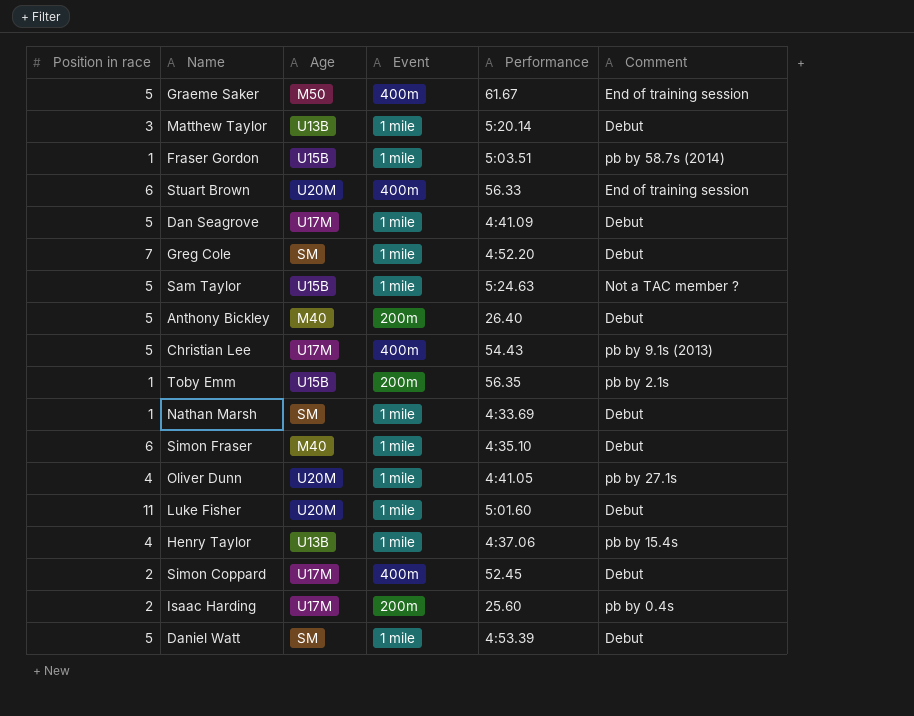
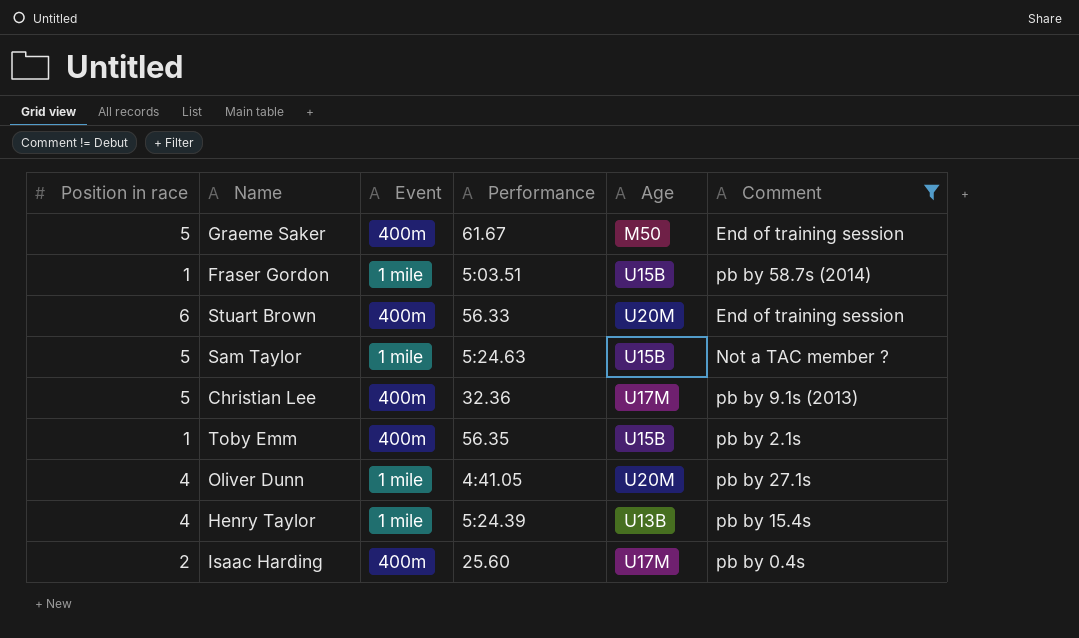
filter: none -> Comment != Debut
column Age | position: 3 -> 5
Christian Lee | Performance: 54.43 -> 32.36
Toby Emm | Event: 200m -> 400m
Henry Taylor | Performance: 4:37.06 -> 5:24.39
Isaac Harding | Event: 200m -> 400m

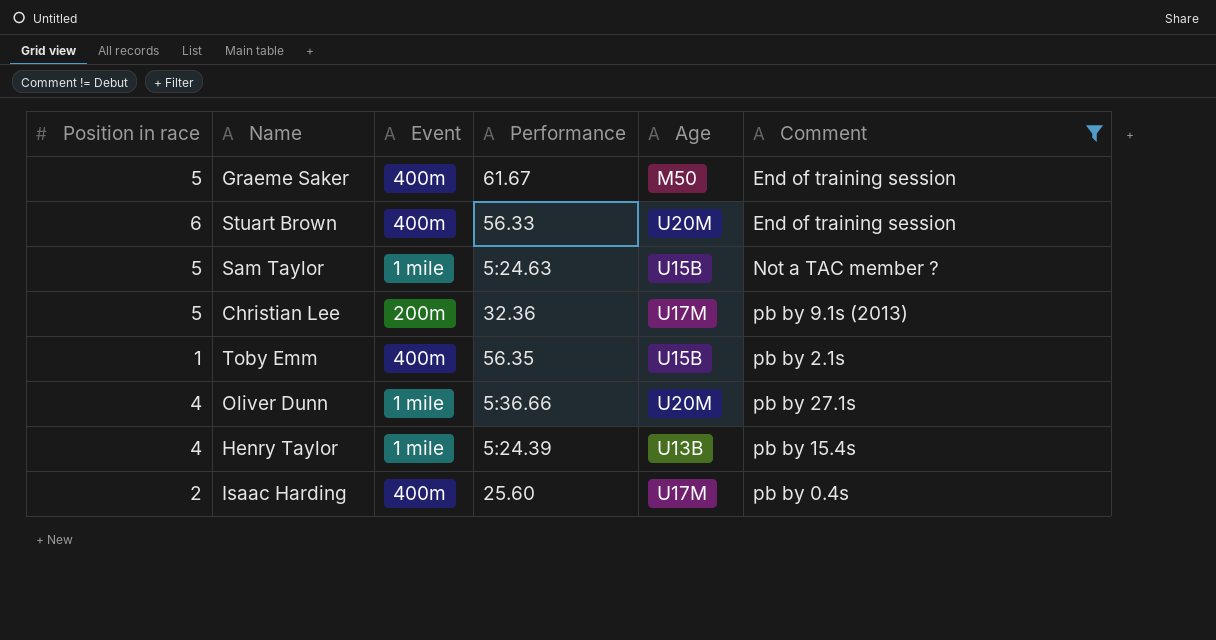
row Fraser Gordon: 1 | 1 mile | 5:03.51 | U15B | pb by 58.7s (2014) -> none
Christian Lee | Event: 400m -> 200m
Oliver Dunn | Performance: 4:41.05 -> 5:36.66

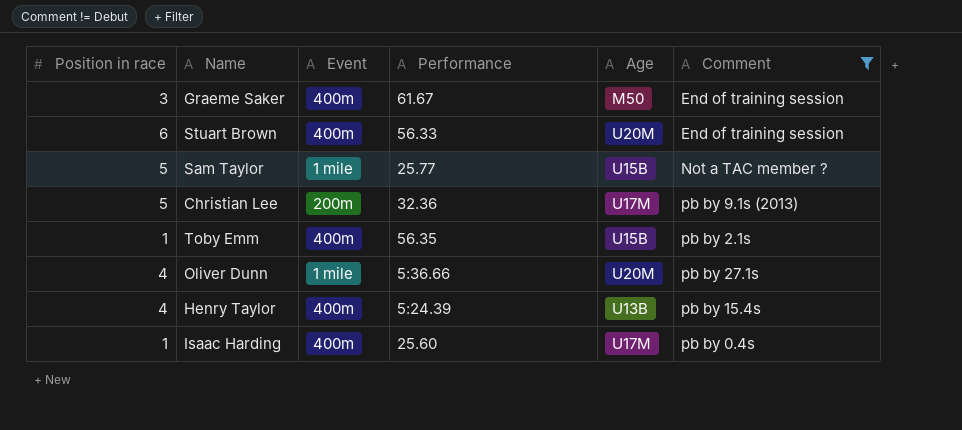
Graeme Saker | Position in race: 5 -> 3
Sam Taylor | Performance: 5:24.63 -> 25.77
Henry Taylor | Event: 1 mile -> 400m
Isaac Harding | Position in race: 2 -> 1

